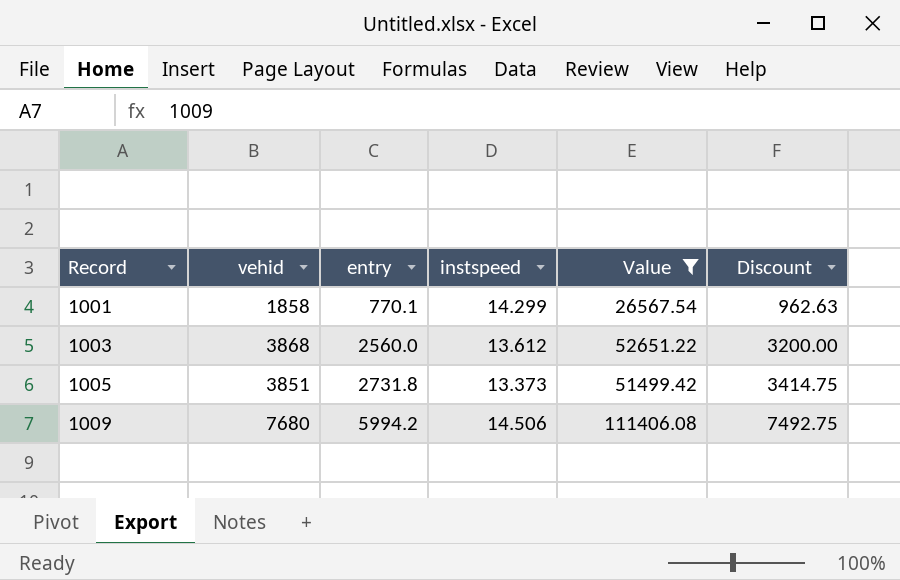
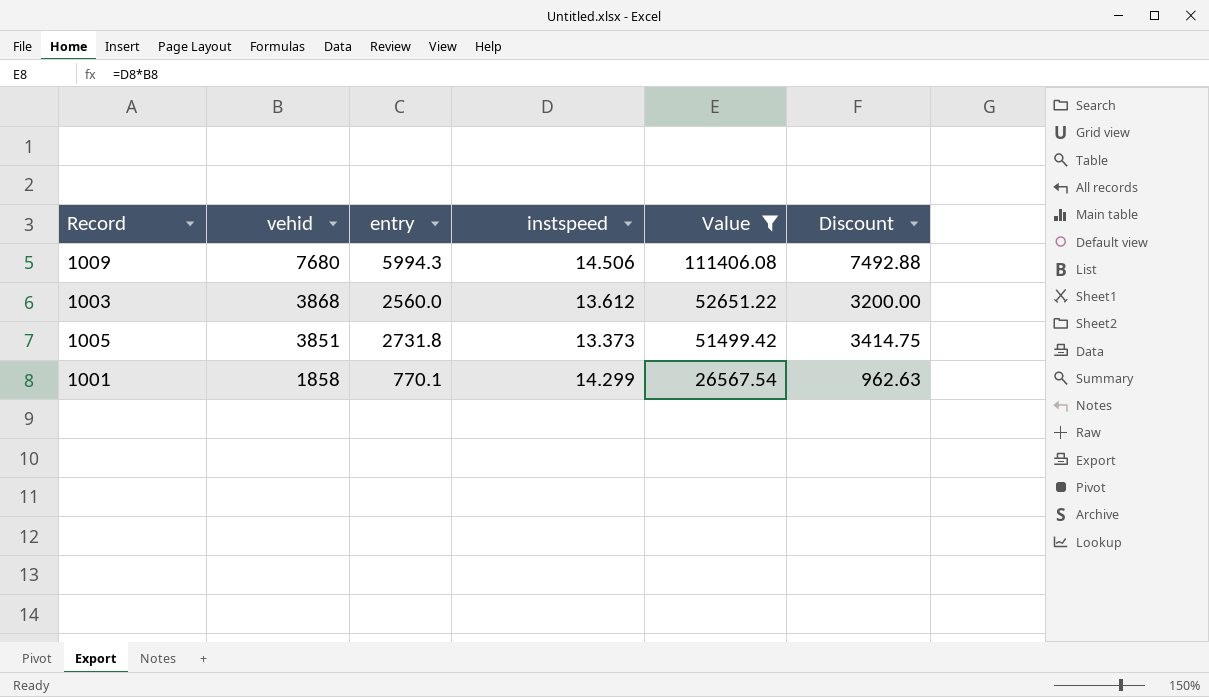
row order: Record ascending -> vehid descending
1009 | entry: 5994.2 -> 5994.3
1009 | Discount: 7492.75 -> 7492.88

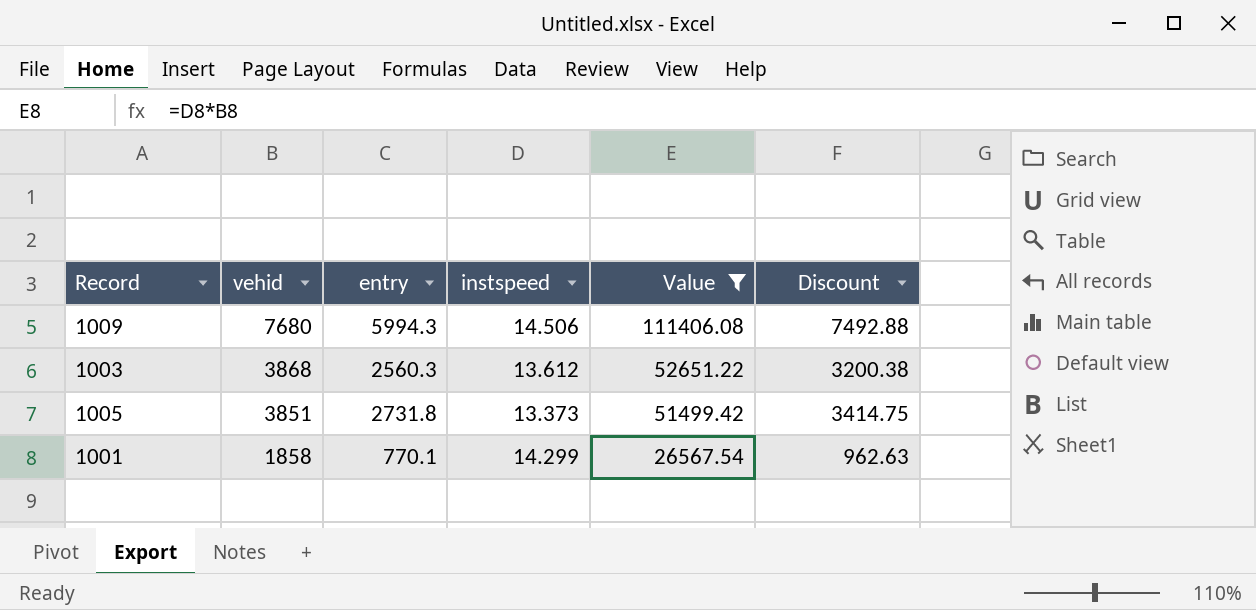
1003 | entry: 2560.0 -> 2560.3
1003 | Discount: 3200.00 -> 3200.38

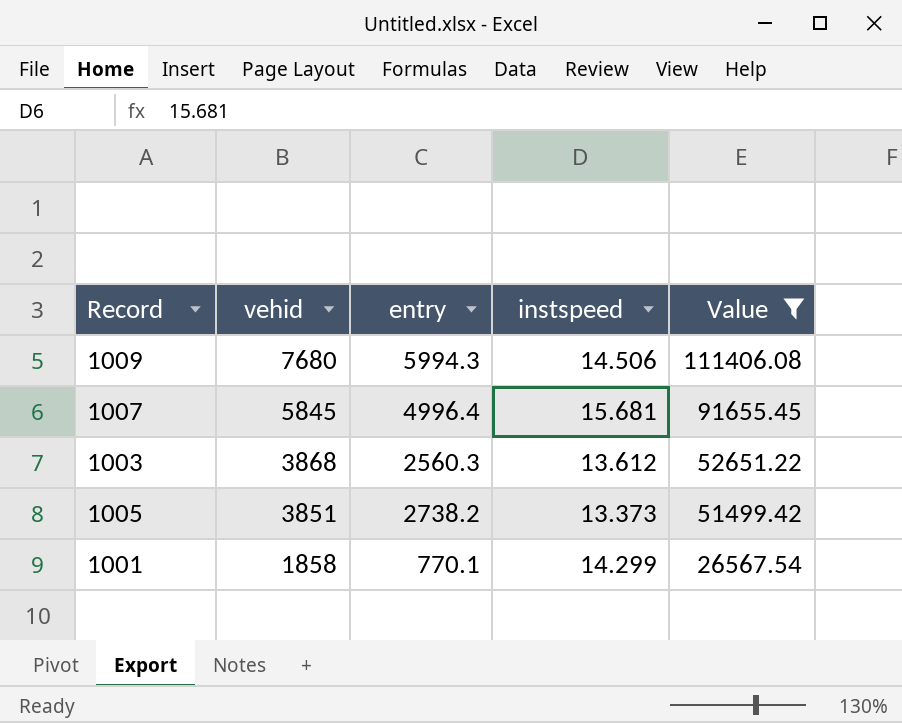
column Discount | formula: [entry] * 1.25 -> none
row 1007: none -> 5845 | 4996.4 | 15.681 | 91655.45
1005 | entry: 2731.8 -> 2738.2

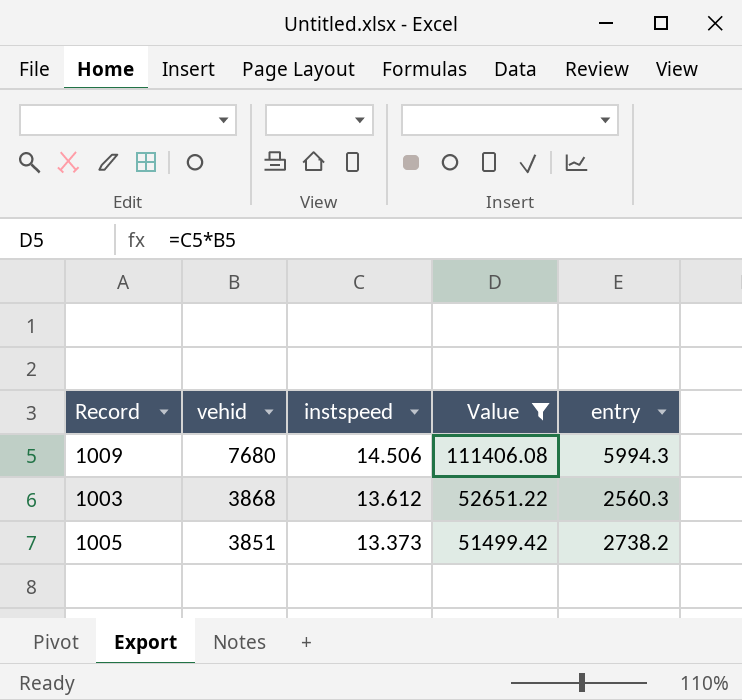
column entry | position: 3 -> 5
row 1007: 5845 | 4996.4 | 15.681 | 91655.45 -> none
row 1001: 1858 | 770.1 | 14.299 | 26567.54 -> none

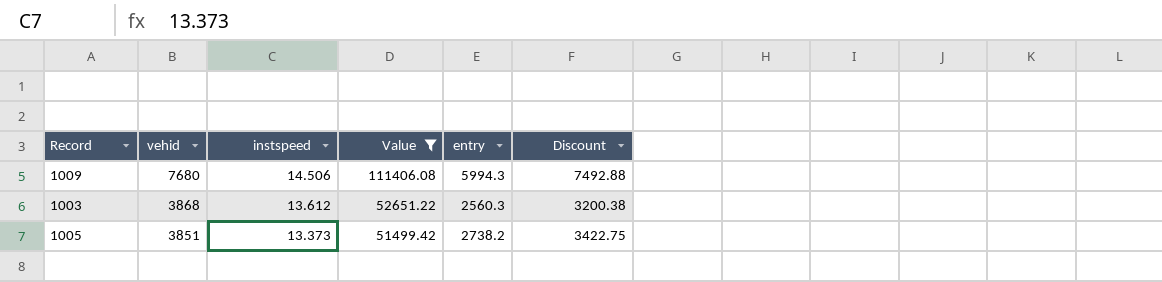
column Discount | formula: none -> [entry] * 1.25

